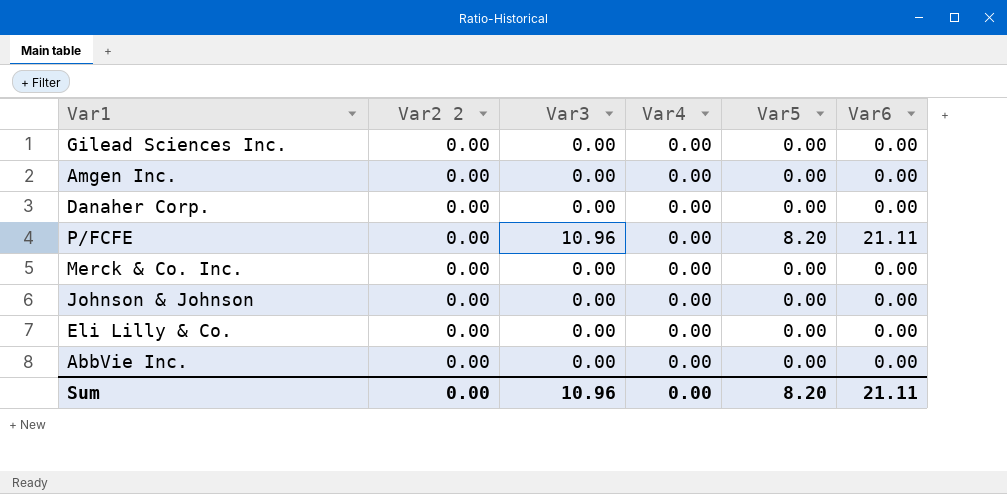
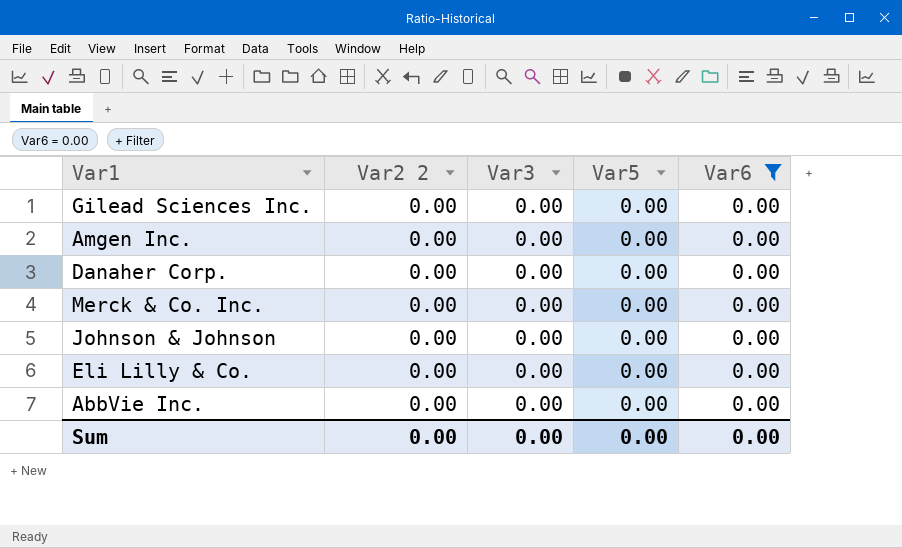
filter: none -> Var6 = 0.00
column Var4 | position: 4 -> none
Sum | Var3: 10.96 -> 0.00
Sum | Var5: 8.20 -> 0.00
Sum | Var6: 21.11 -> 0.00

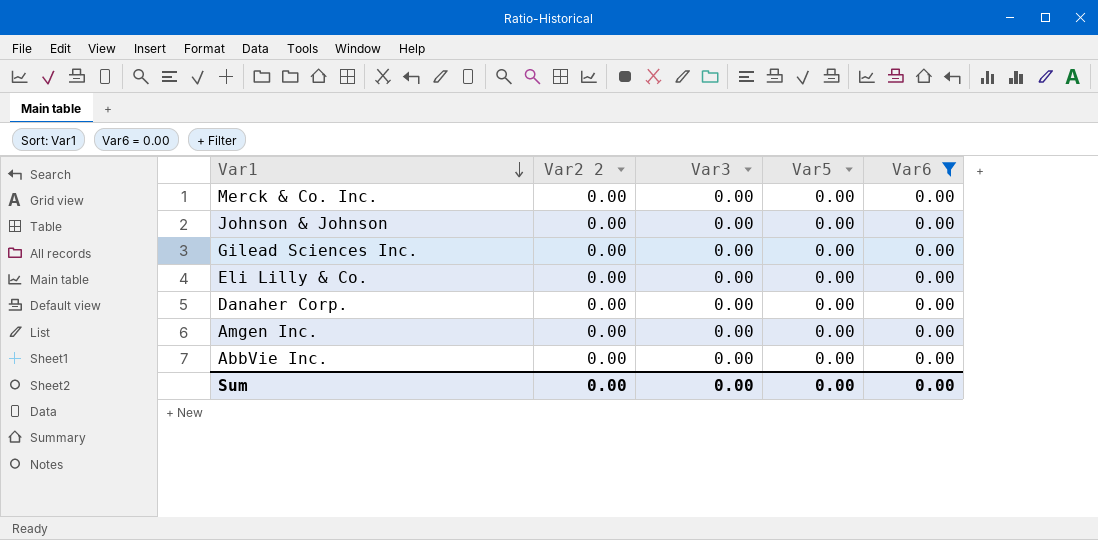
row order: none -> Var1 descending

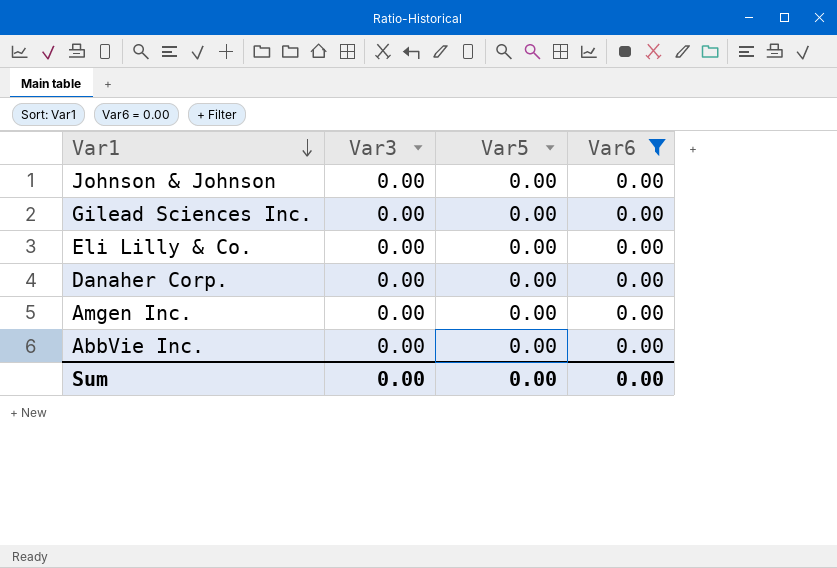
column Var2 2 | position: 2 -> none
row Merck & Co. Inc.: 0.00 | 0.00 | 0.00 | 0.00 -> none

